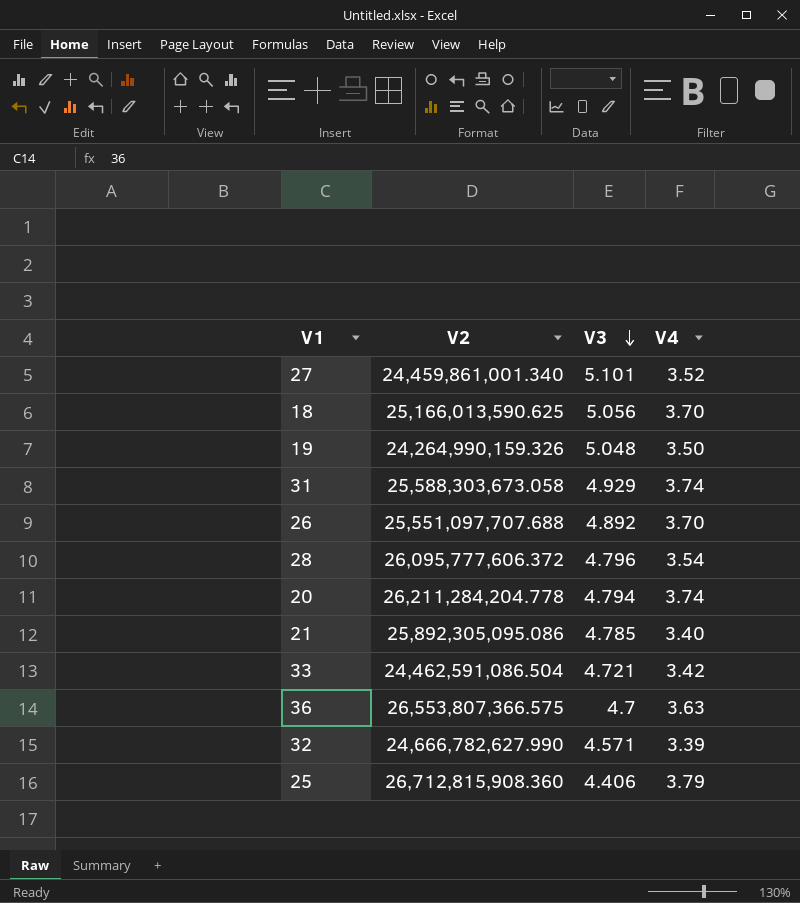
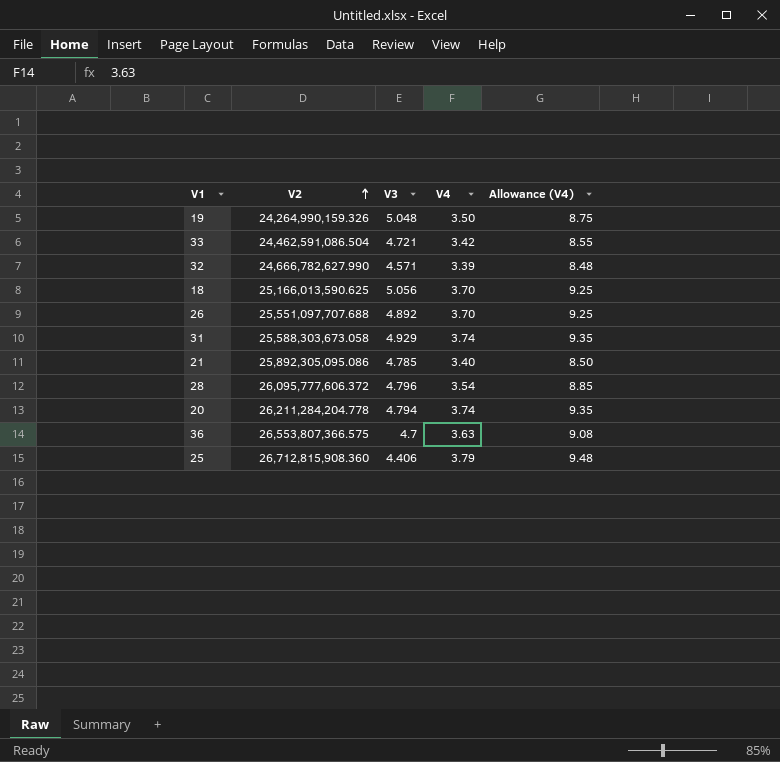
row order: V3 descending -> V2 ascending
column Allowance (V4) | formula: none -> [V4] * 2.5
row 27: 24,459,861,001.340 | 5.101 | 3.52 -> none

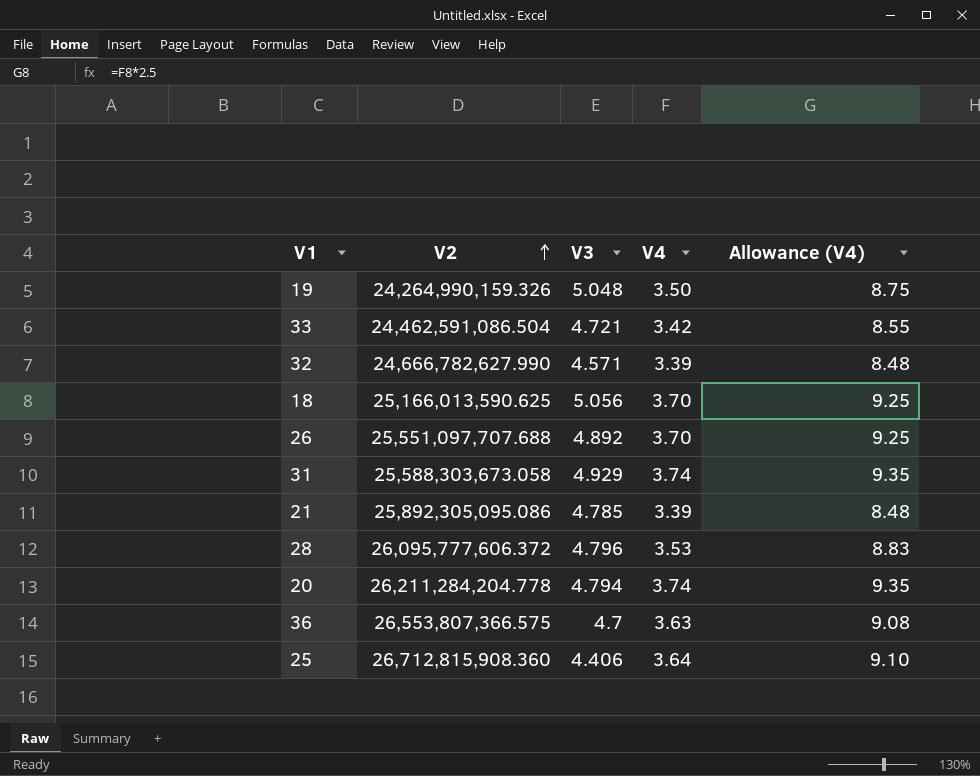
21 | V4: 3.40 -> 3.39
21 | Allowance (V4): 8.50 -> 8.48
28 | V4: 3.54 -> 3.53
28 | Allowance (V4): 8.85 -> 8.83
25 | V4: 3.79 -> 3.64
25 | Allowance (V4): 9.48 -> 9.10

